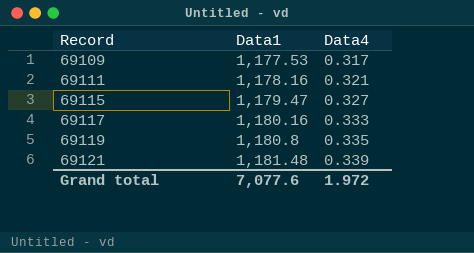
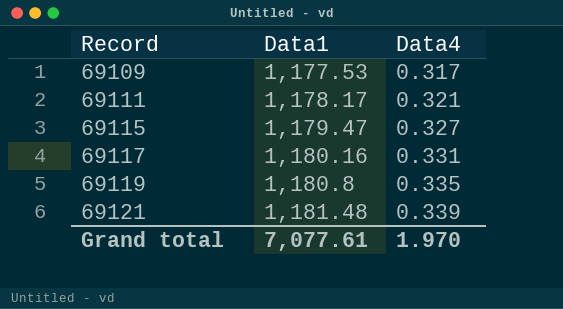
69111 | Data1: 1,178.16 -> 1,178.17
69117 | Data4: 0.333 -> 0.331
Grand total | Data1: 7,077.6 -> 7,077.61
Grand total | Data4: 1.972 -> 1.970

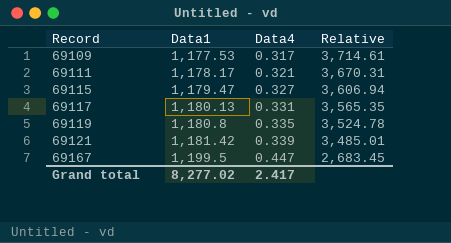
column Relative | formula: none -> [Data1] / [Data4]
69117 | Data1: 1,180.16 -> 1,180.13
69121 | Data1: 1,181.48 -> 1,181.42
row 69167: none -> 1,199.5 | 0.447 | 2,683.45
Grand total | Data1: 7,077.61 -> 8,277.02
Grand total | Data4: 1.970 -> 2.417

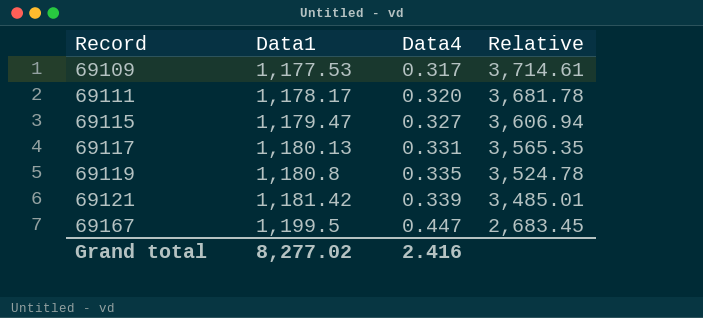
69111 | Data4: 0.321 -> 0.320
69111 | Relative: 3,670.31 -> 3,681.78
Grand total | Data4: 2.417 -> 2.416

